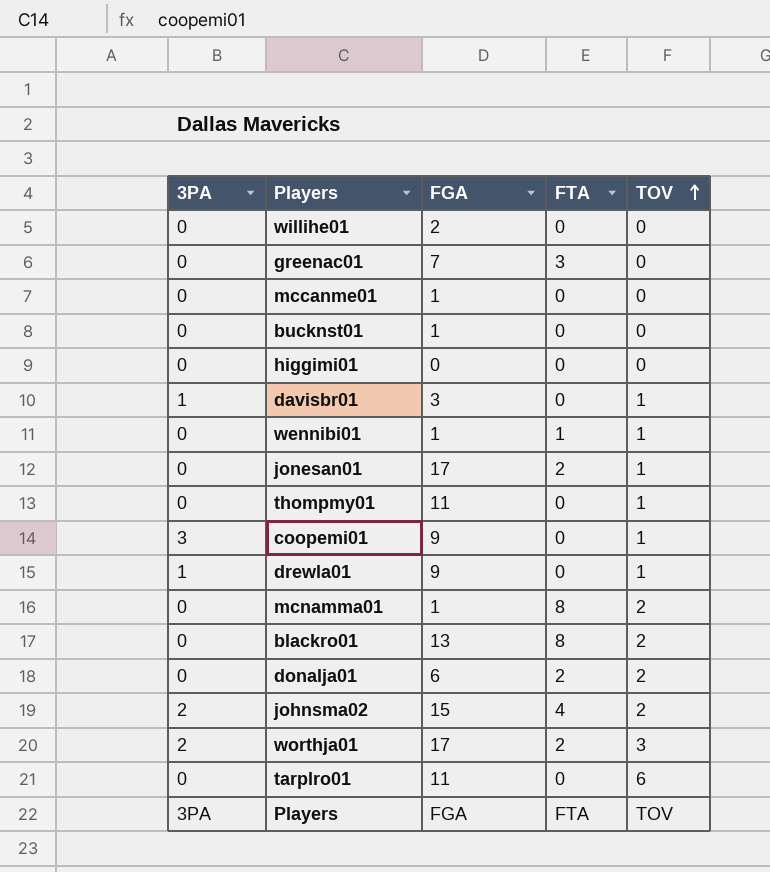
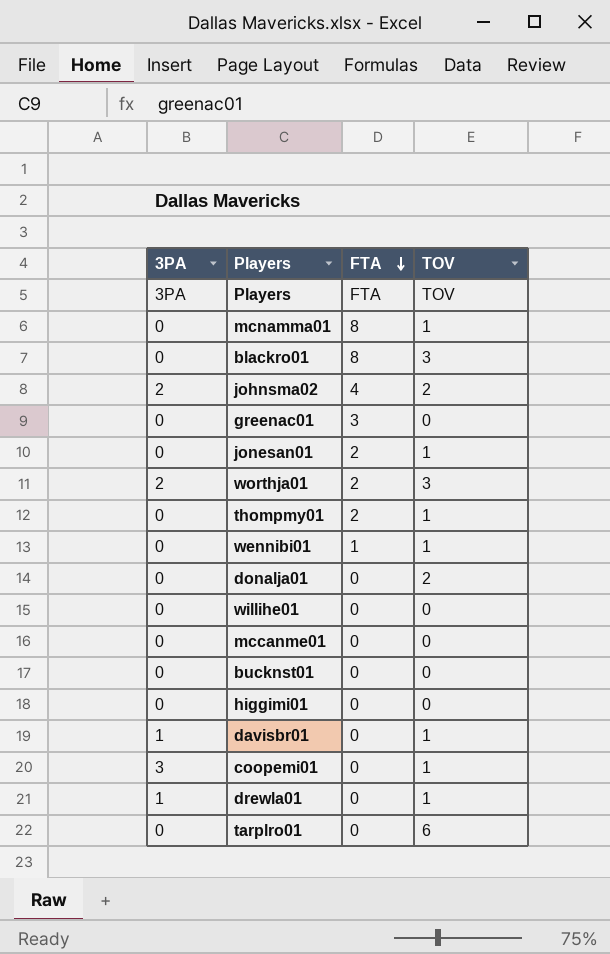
row order: TOV ascending -> FTA descending
column FGA | position: 3 -> none
mcnamma01 | TOV: 2 -> 1
blackro01 | TOV: 2 -> 3
thompmy01 | FTA: 0 -> 2
donalja01 | FTA: 2 -> 0

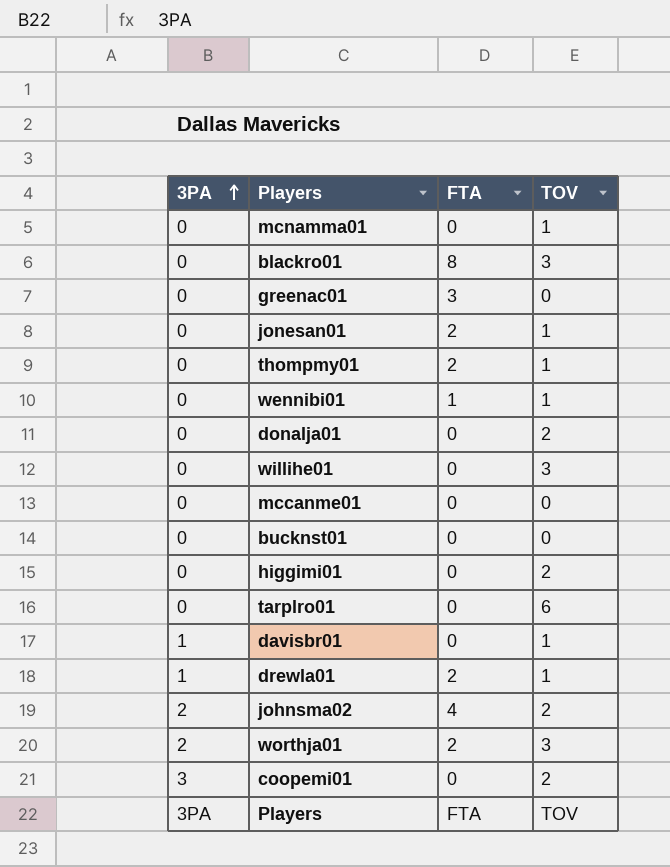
row order: FTA descending -> 3PA ascending
mcnamma01 | FTA: 8 -> 0
willihe01 | TOV: 0 -> 3
higgimi01 | TOV: 0 -> 2
drewla01 | FTA: 0 -> 2
coopemi01 | TOV: 1 -> 2

